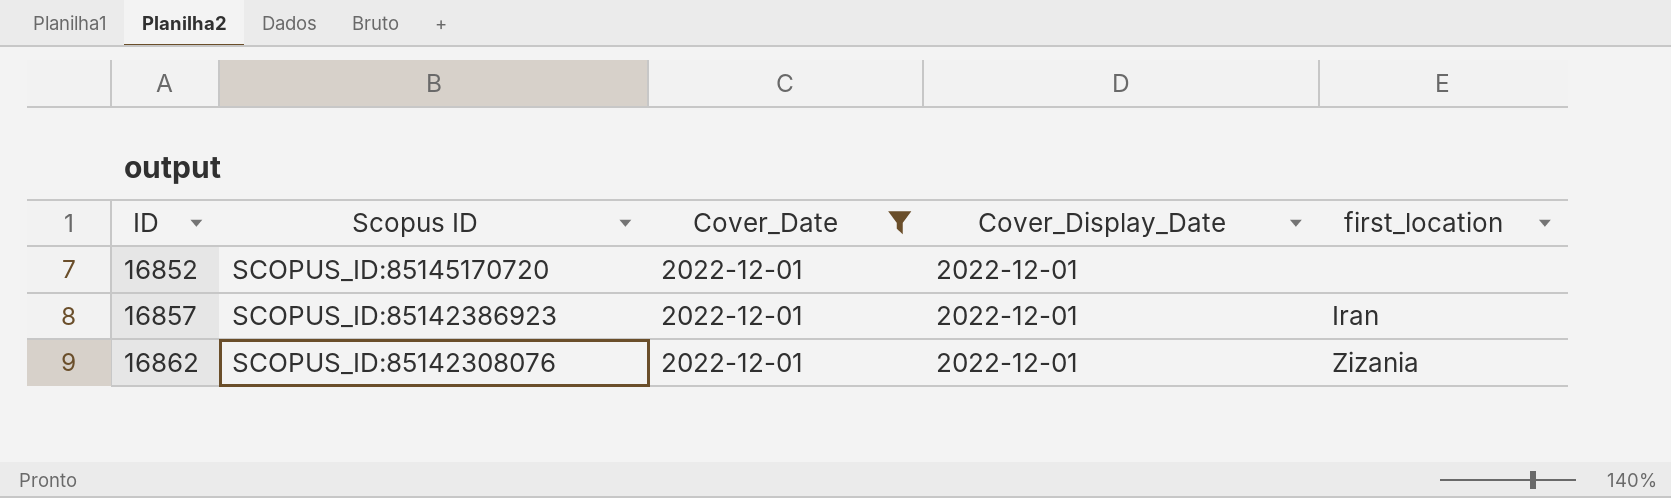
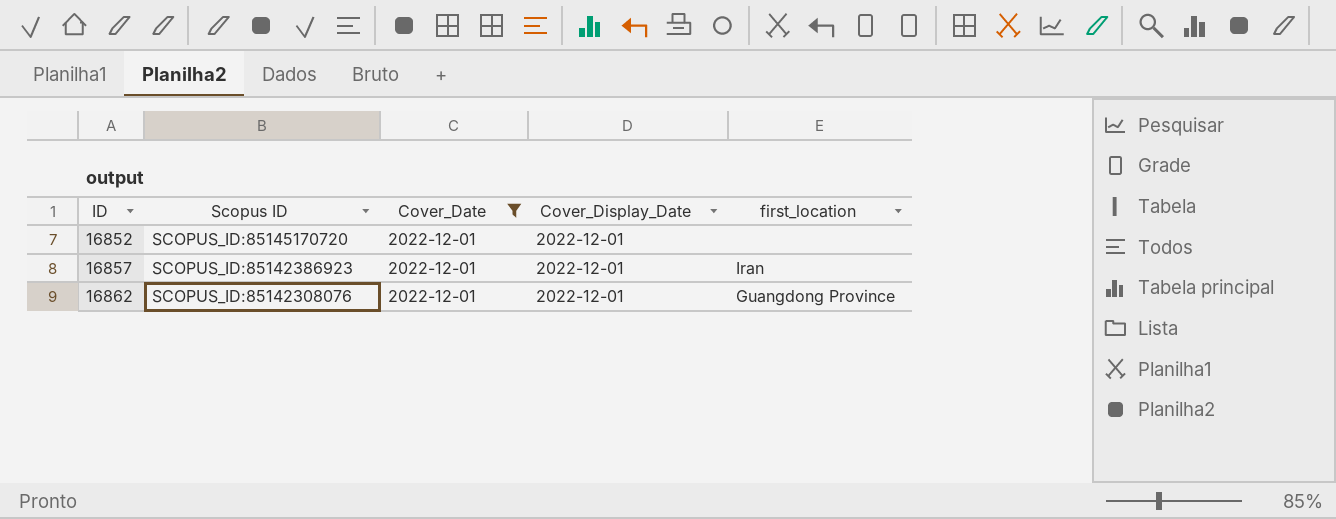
16862 | first_location: Zizania -> Guangdong Province

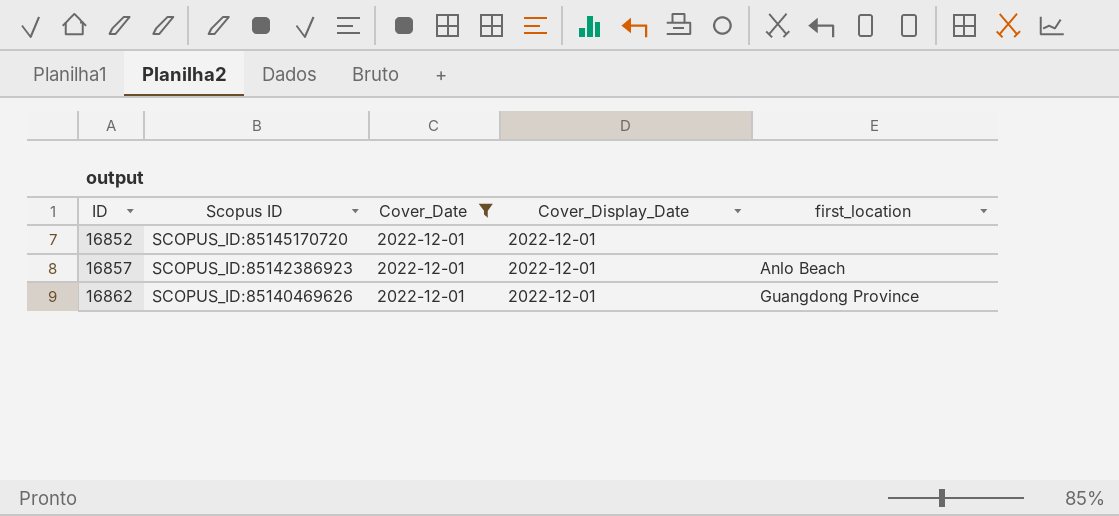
16857 | first_location: Iran -> Anlo Beach
16862 | Scopus ID: SCOPUS_ID:85142308076 -> SCOPUS_ID:85140469626

